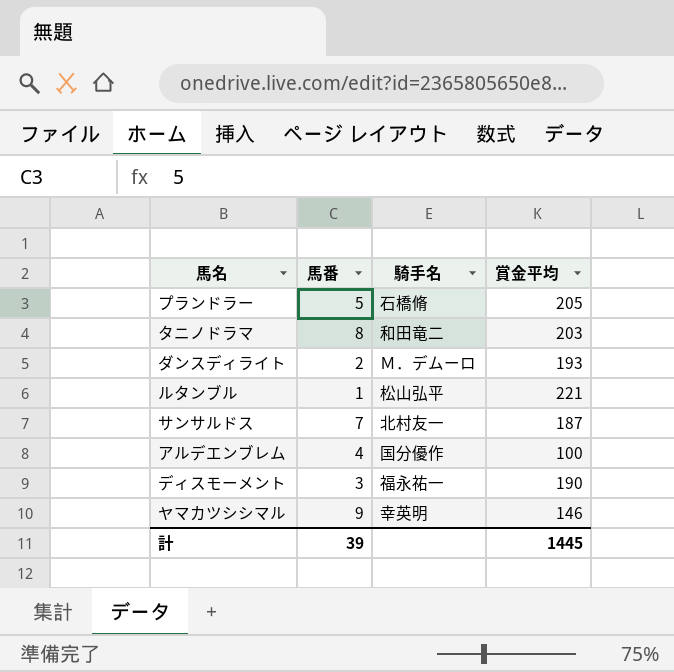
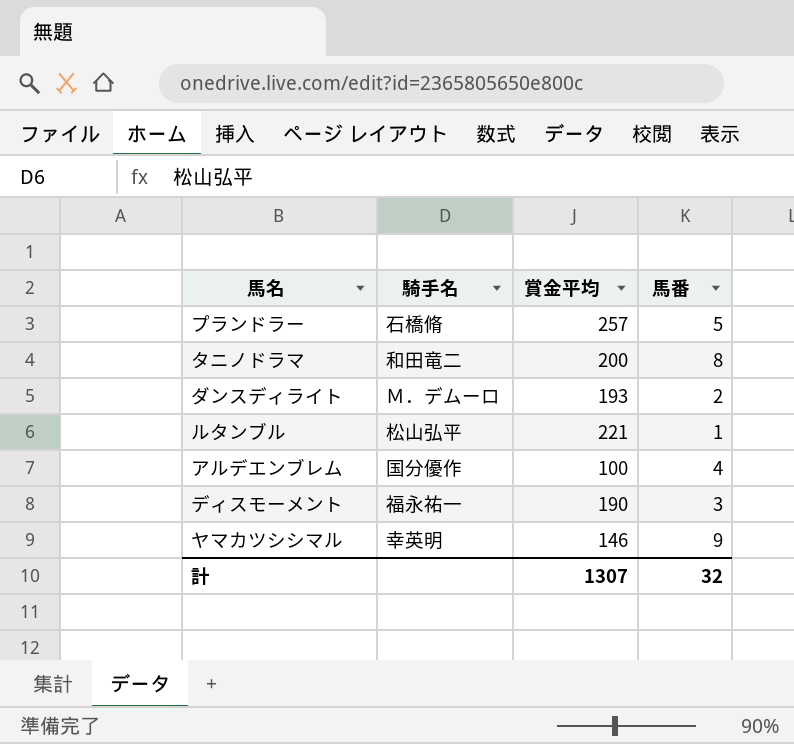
column 馬番 | position: 2 -> 4
row サンサルドス: 7 | 北村友一 | 187 -> none
プランドラー | 賞金平均: 205 -> 257
タニノドラマ | 賞金平均: 203 -> 200
計 | 賞金平均: 1445 -> 1307
計 | 馬番: 39 -> 32

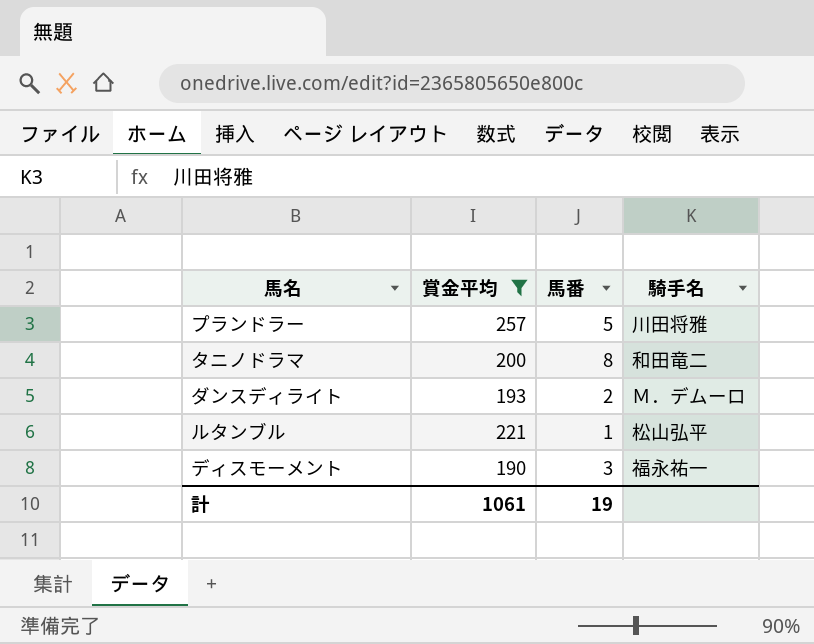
filter: none -> 賞金平均 >= 190
column 騎手名 | position: 2 -> 4
プランドラー | 騎手名: 石橋脩 -> 川田将雅
計 | 賞金平均: 1307 -> 1061
計 | 馬番: 32 -> 19

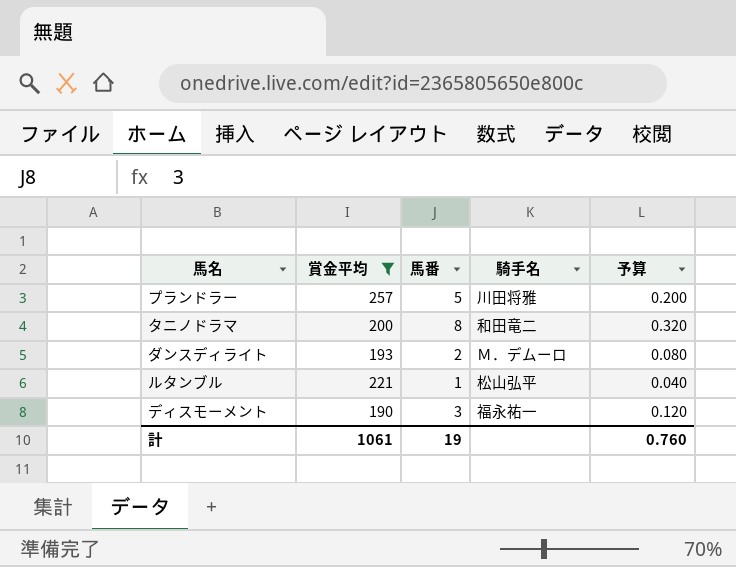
column 予算 | formula: none -> [馬番] * 0.04

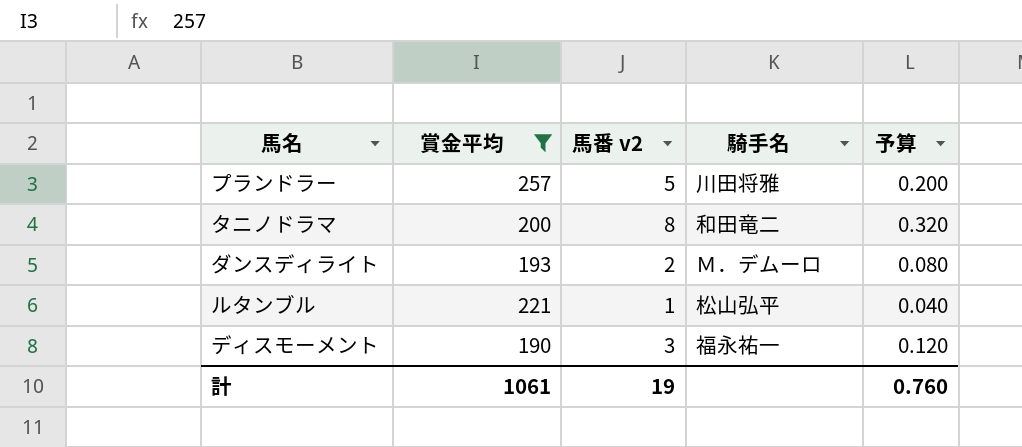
column name: 馬番 -> 馬番 v2

